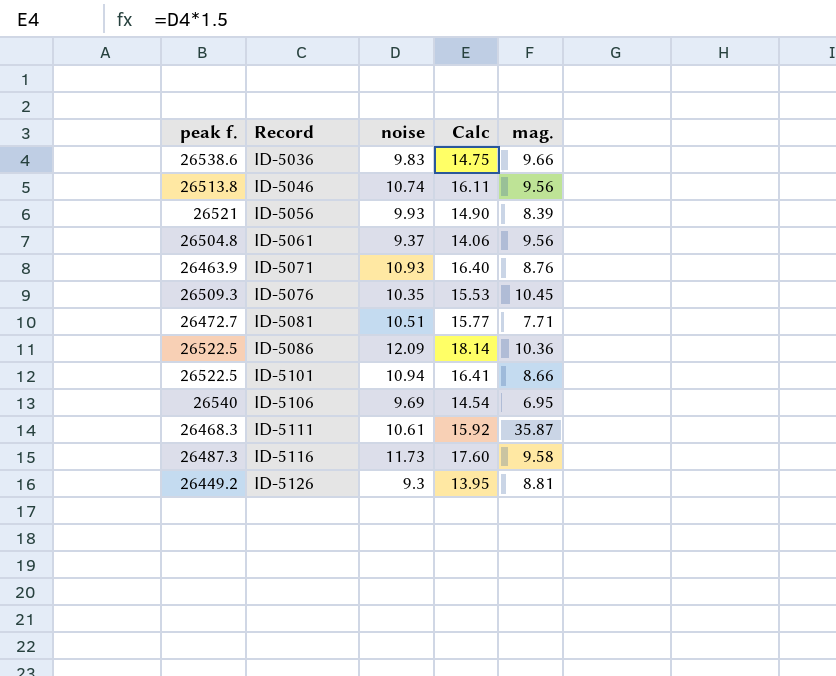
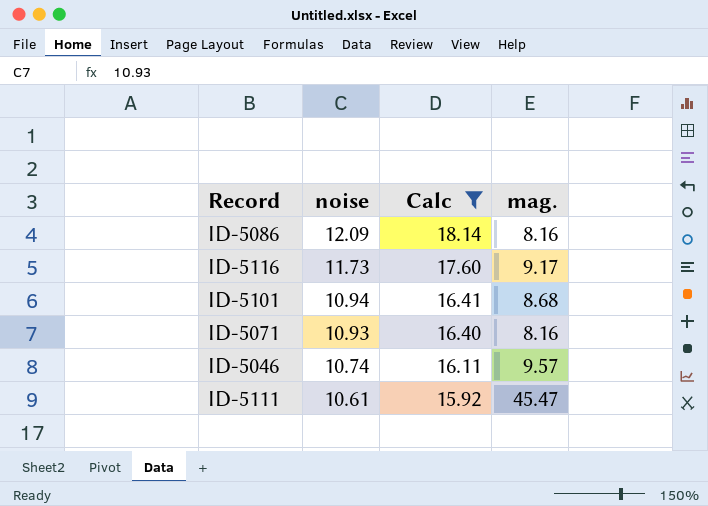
filter: none -> Calc >= 15.92
row order: Record ascending -> noise descending
column peak f. | position: 1 -> none
ID-5086 | mag.: 10.36 -> 8.16
ID-5116 | mag.: 9.58 -> 9.17
ID-5101 | mag.: 8.66 -> 8.68
ID-5071 | mag.: 8.76 -> 8.16
ID-5046 | mag.: 9.56 -> 9.57
ID-5111 | mag.: 35.87 -> 45.47

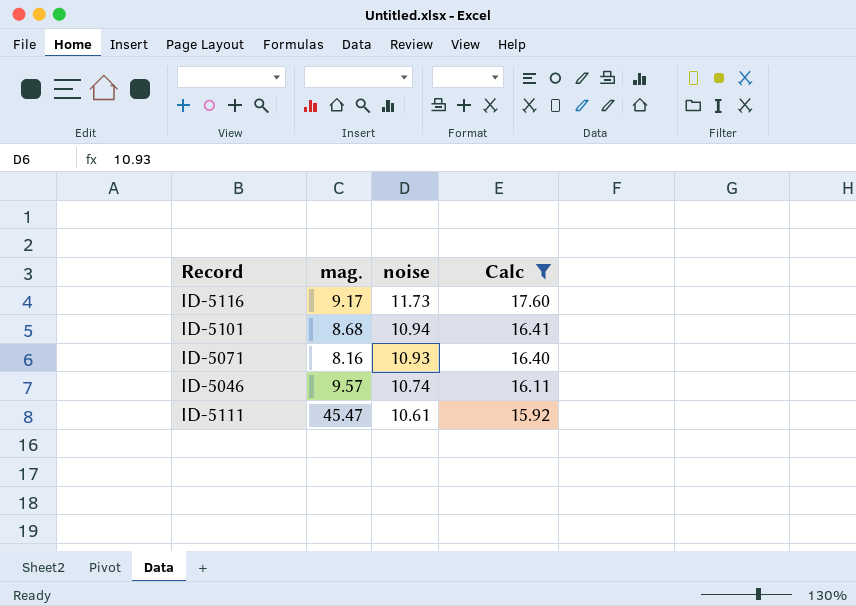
column mag. | position: 4 -> 2
row ID-5086: 12.09 | 18.14 | 8.16 -> none

